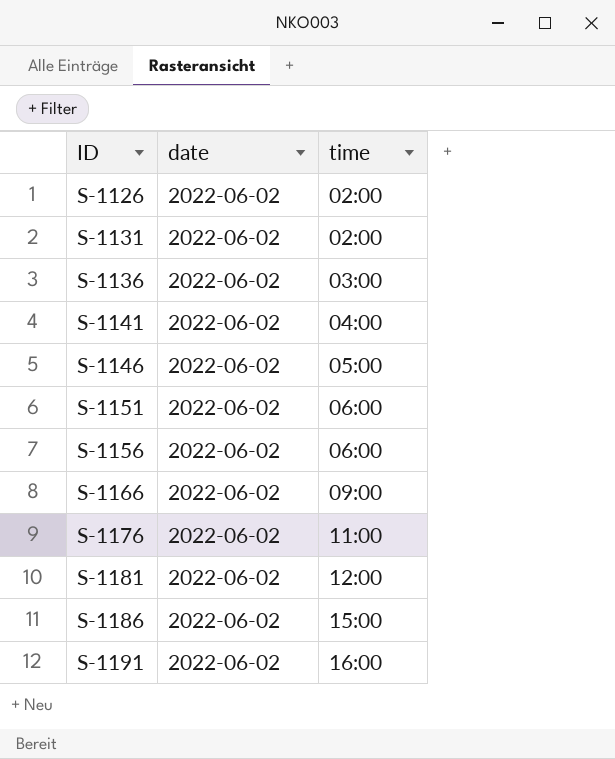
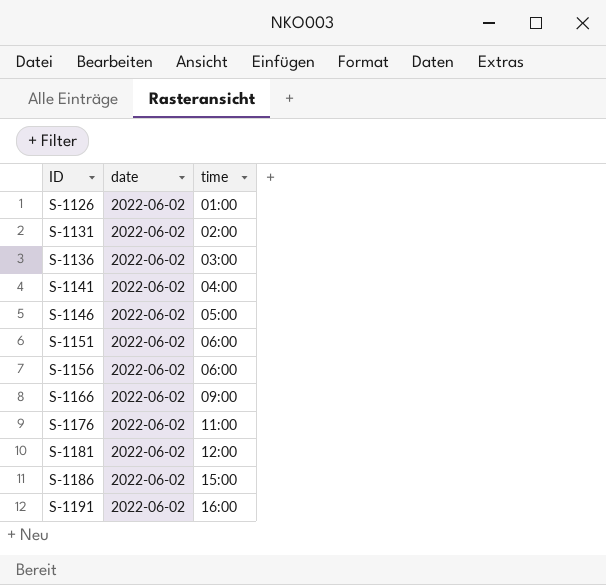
S-1126 | time: 02:00 -> 01:00

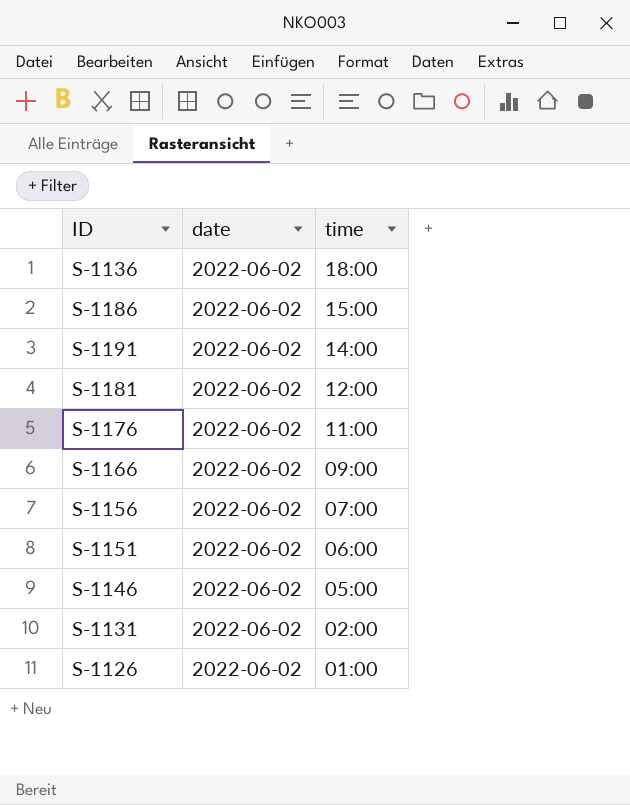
row order: ID ascending -> time descending
row S-1141: 2022-06-02 | 04:00 -> none
S-1136 | time: 03:00 -> 18:00
S-1191 | time: 16:00 -> 14:00
S-1156 | time: 06:00 -> 07:00

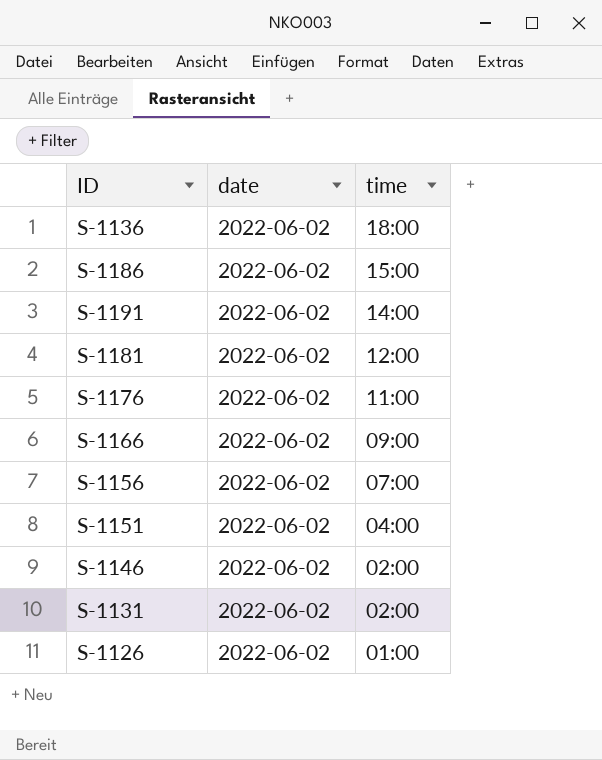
S-1151 | time: 06:00 -> 04:00
S-1146 | time: 05:00 -> 02:00

